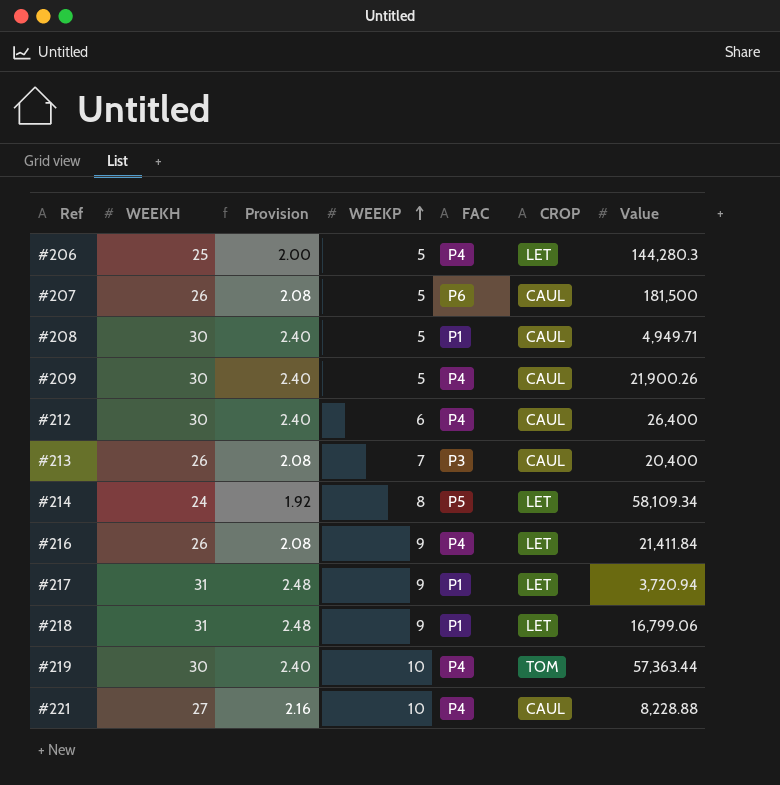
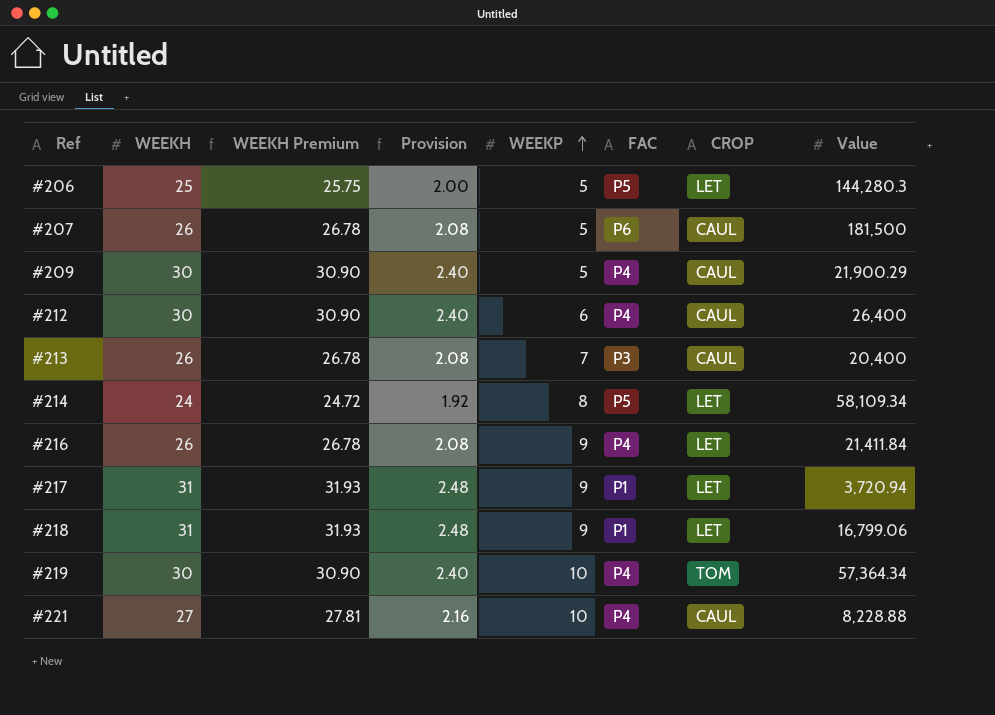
column WEEKH Premium | formula: none -> [WEEKH] * 1.03
row #208: 30 | 2.40 | 5 | P1 | CAUL | 4,949.71 -> none
#206 | FAC: P4 -> P5
#209 | Value: 21,900.26 -> 21,900.29
#219 | Value: 57,363.44 -> 57,364.34

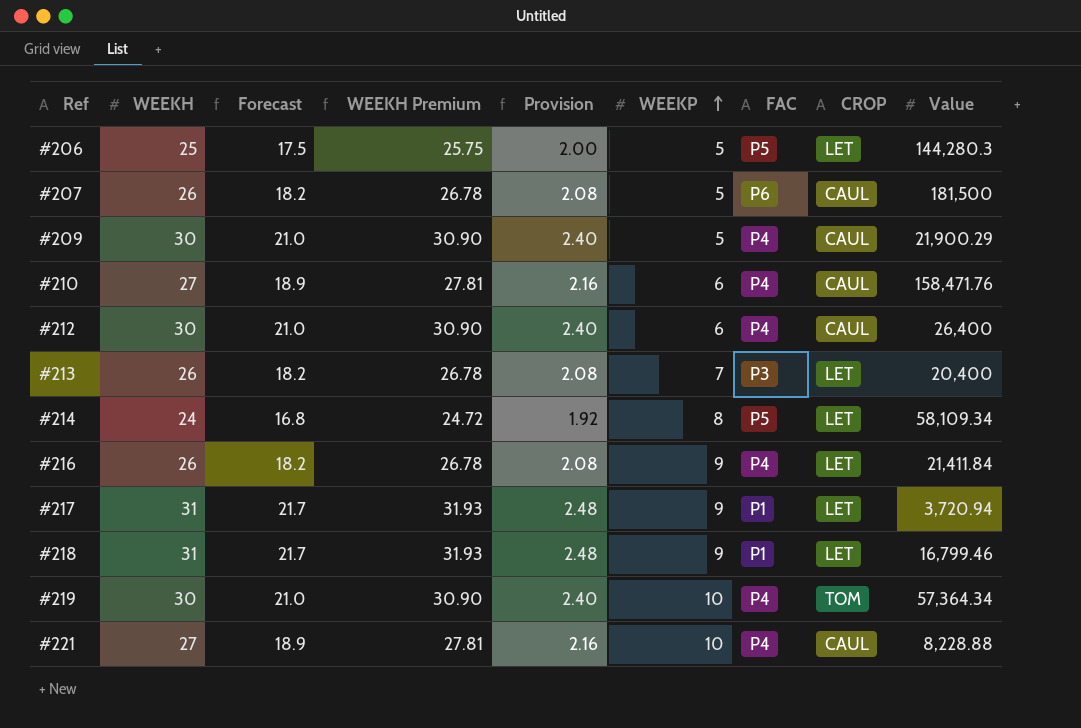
column Forecast | formula: none -> [WEEKH] * 0.7
row #210: none -> 27 | 18.9 | 27.81 | 2.16 | 6 | P4 | CAUL | 158,471.76
#213 | CROP: CAUL -> LET
#218 | Value: 16,799.06 -> 16,799.46

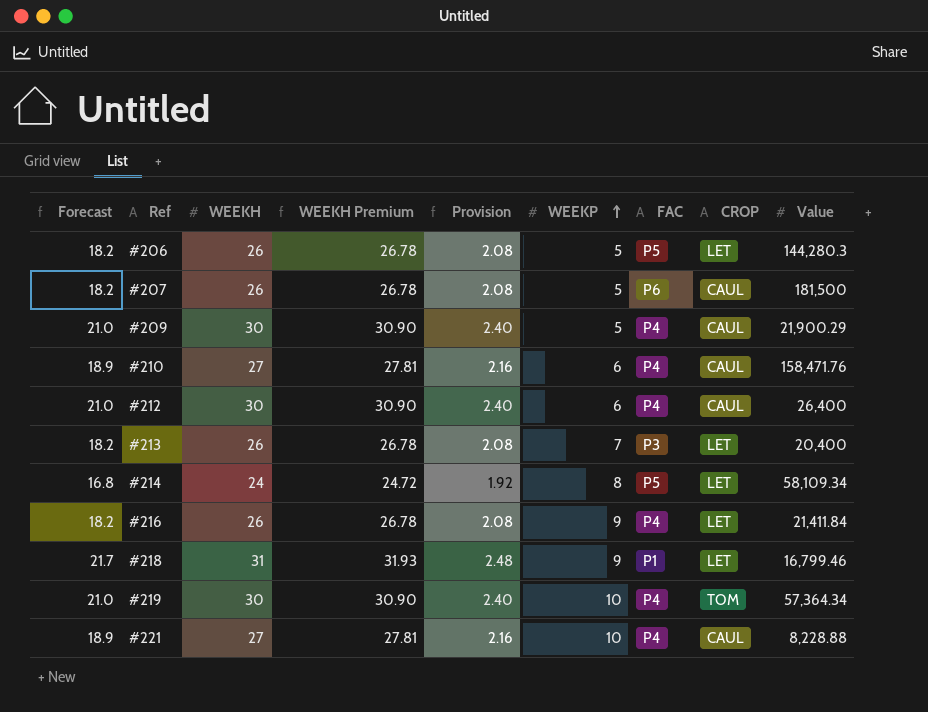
column Forecast | position: 3 -> 1
row #217: 31 | 21.7 | 31.93 | 2.48 | 9 | P1 | LET | 3,720.94 -> none
#206 | Forecast: 17.5 -> 18.2
#206 | WEEKH: 25 -> 26
#206 | WEEKH Premium: 25.75 -> 26.78
#206 | Provision: 2.00 -> 2.08

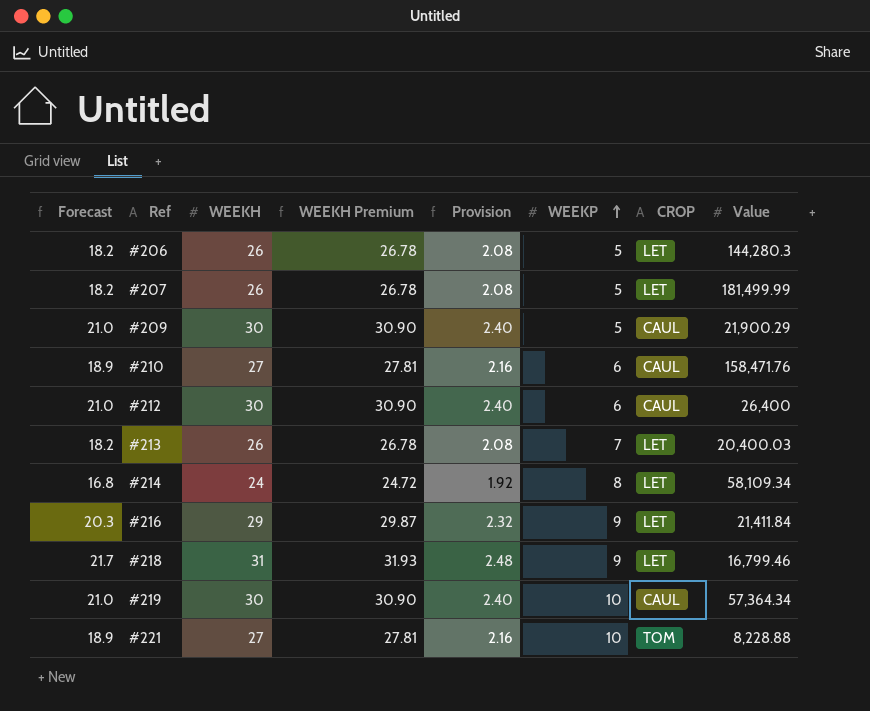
column FAC | position: 7 -> none
#207 | CROP: CAUL -> LET
#207 | Value: 181,500 -> 181,499.99
#213 | Value: 20,400 -> 20,400.03
#216 | Forecast: 18.2 -> 20.3
#216 | WEEKH: 26 -> 29
#216 | WEEKH Premium: 26.78 -> 29.87
#216 | Provision: 2.08 -> 2.32
#219 | CROP: TOM -> CAUL
#221 | CROP: CAUL -> TOM

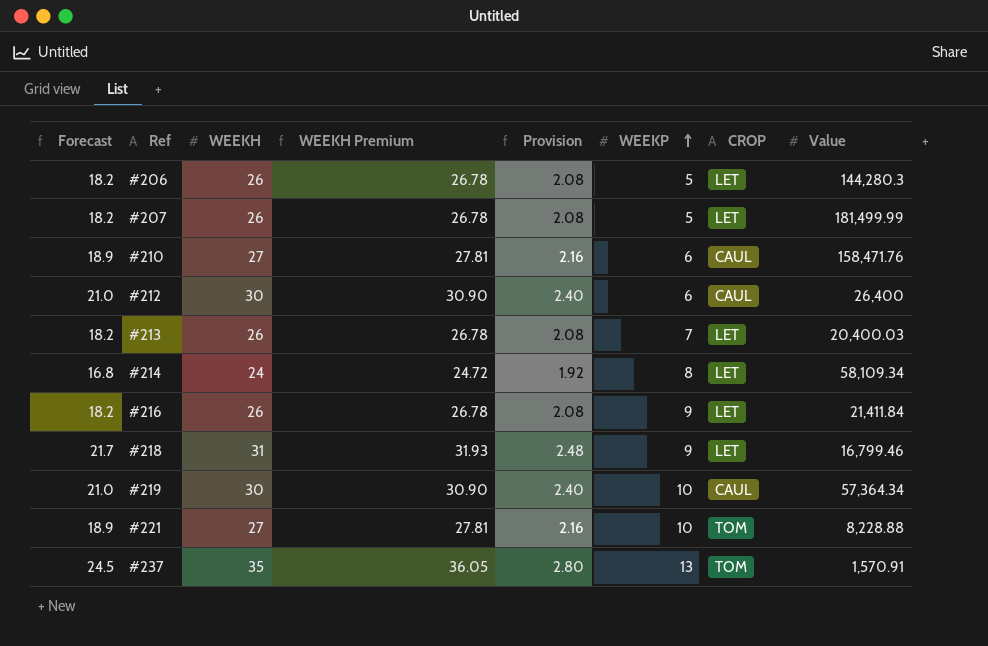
row #209: 21.0 | 30 | 30.90 | 2.40 | 5 | CAUL | 21,900.29 -> none
#216 | Forecast: 20.3 -> 18.2
#216 | WEEKH: 29 -> 26
#216 | WEEKH Premium: 29.87 -> 26.78
#216 | Provision: 2.32 -> 2.08
row #237: none -> 24.5 | 35 | 36.05 | 2.80 | 13 | TOM | 1,570.91

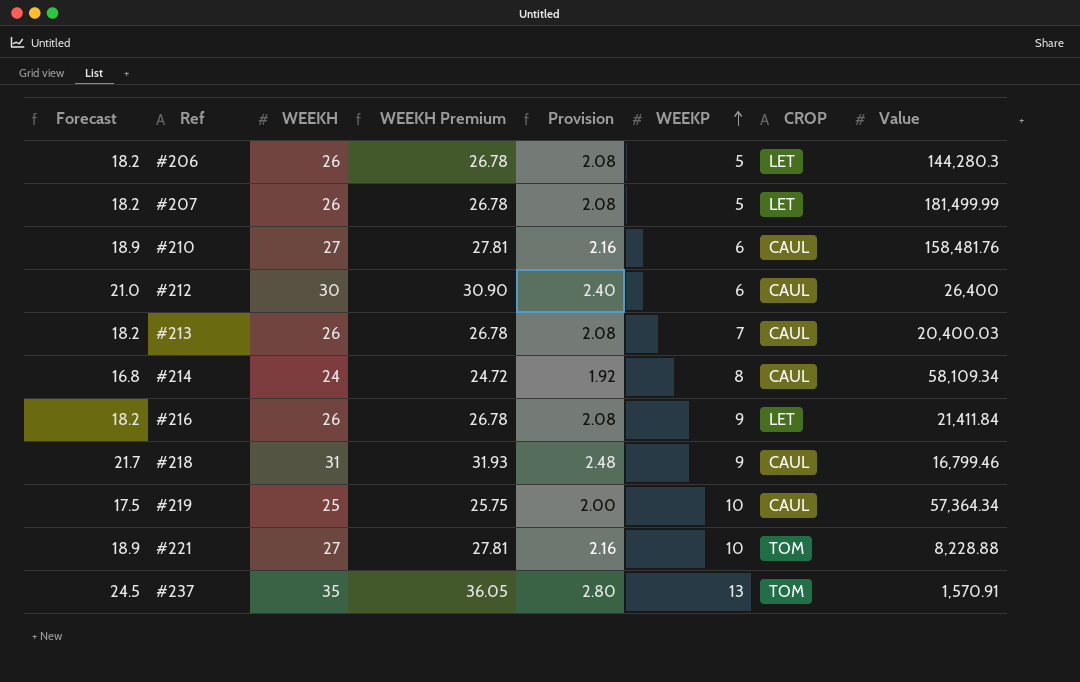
#210 | Value: 158,471.76 -> 158,481.76
#213 | CROP: LET -> CAUL
#214 | CROP: LET -> CAUL
#218 | CROP: LET -> CAUL
#219 | Forecast: 21.0 -> 17.5
#219 | WEEKH: 30 -> 25
#219 | WEEKH Premium: 30.90 -> 25.75
#219 | Provision: 2.40 -> 2.00

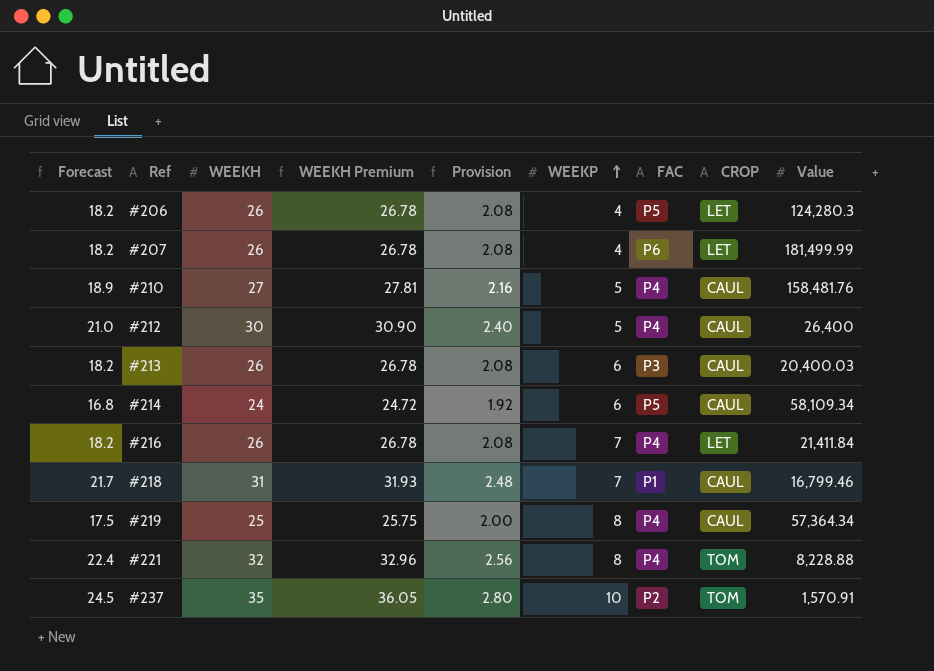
column FAC | position: none -> 7
#206 | WEEKP: 5 -> 4
#206 | Value: 144,280.3 -> 124,280.3
#207 | WEEKP: 5 -> 4
#210 | WEEKP: 6 -> 5
#212 | WEEKP: 6 -> 5
#213 | WEEKP: 7 -> 6
#214 | WEEKP: 8 -> 6
#216 | WEEKP: 9 -> 7
#218 | WEEKP: 9 -> 7
#219 | WEEKP: 10 -> 8
#221 | Forecast: 18.9 -> 22.4
#221 | WEEKH: 27 -> 32
#221 | WEEKH Premium: 27.81 -> 32.96
#221 | Provision: 2.16 -> 2.56
#221 | WEEKP: 10 -> 8
#237 | WEEKP: 13 -> 10

